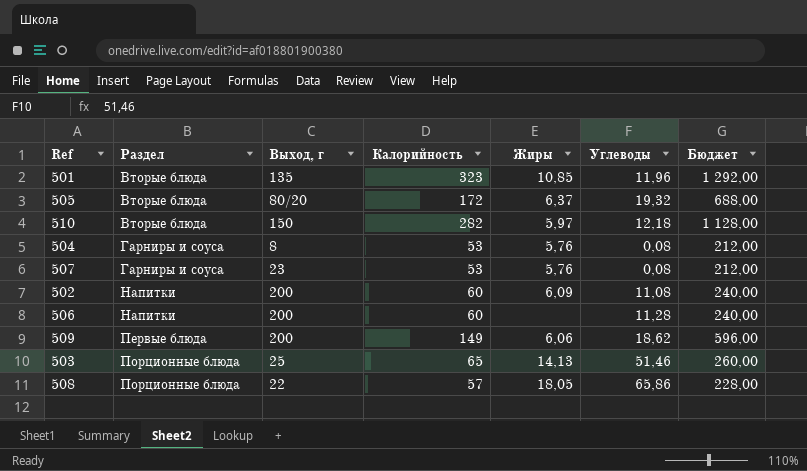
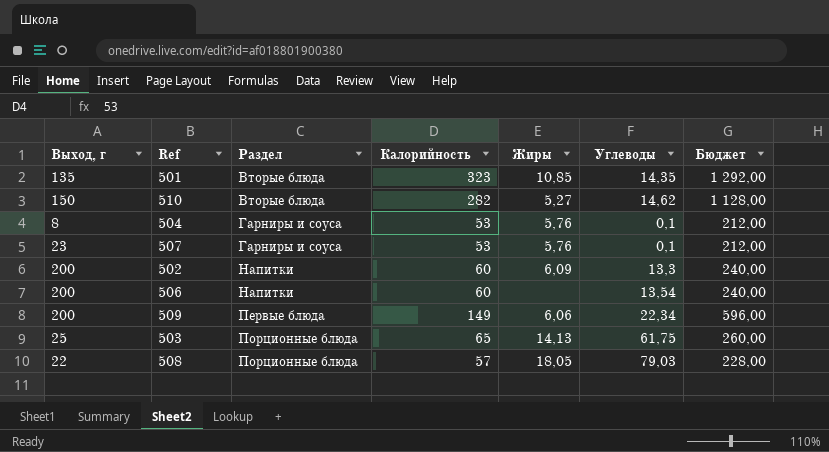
column Выход, г | position: 3 -> 1
row 505: Вторые блюда | 80/20 | 172 | 6,37 | 19,32 | 688,00 -> none
501 | Углеводы: 11,96 -> 14,35
510 | Жиры: 5,97 -> 5,27
510 | Углеводы: 12,18 -> 14,62
504 | Углеводы: 0,08 -> 0,1
507 | Углеводы: 0,08 -> 0,1
502 | Углеводы: 11,08 -> 13,3
506 | Углеводы: 11,28 -> 13,54
509 | Углеводы: 18,62 -> 22,34
503 | Углеводы: 51,46 -> 61,75
508 | Углеводы: 65,86 -> 79,03

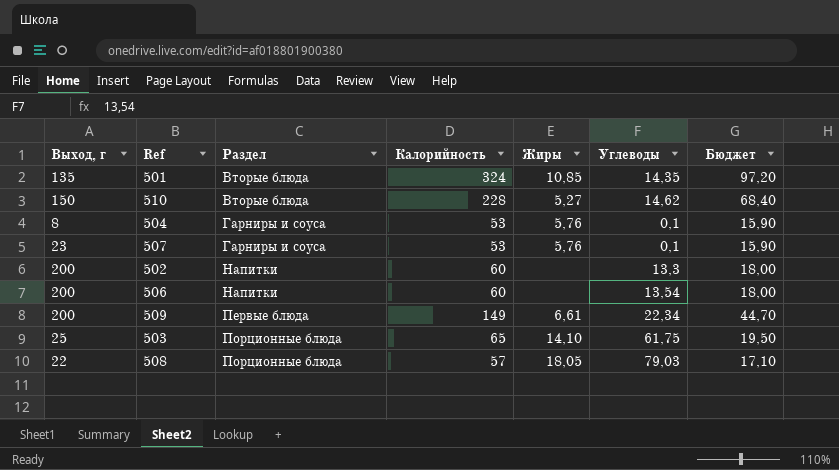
column Бюджет | formula: [Калорийность] * 4 -> [Калорийность] * 0,3
501 | Калорийность: 323 -> 324
510 | Калорийность: 282 -> 228
502 | Жиры: 6,09 -> none
509 | Жиры: 6,06 -> 6,61
503 | Жиры: 14,13 -> 14,10

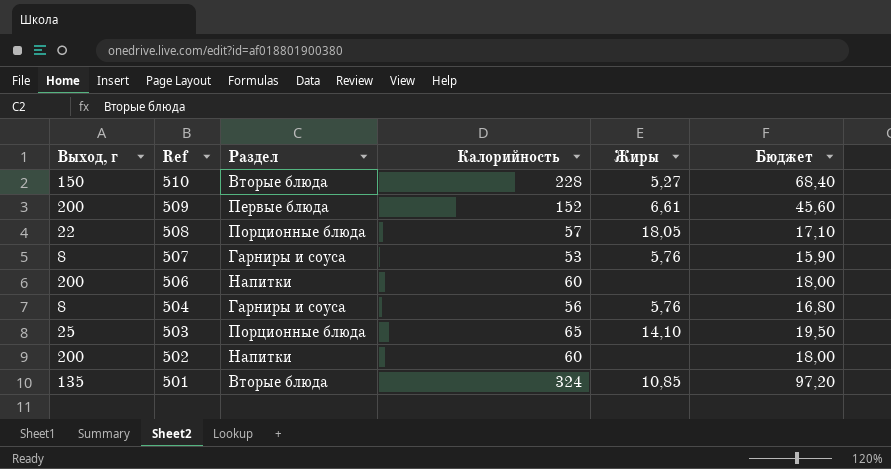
row order: Раздел ascending -> Ref descending
column Углеводы | position: 6 -> none
509 | Калорийность: 149 -> 152
509 | Бюджет: 44,70 -> 45,60
507 | Выход, г: 23 -> 8
504 | Калорийность: 53 -> 56
504 | Бюджет: 15,90 -> 16,80

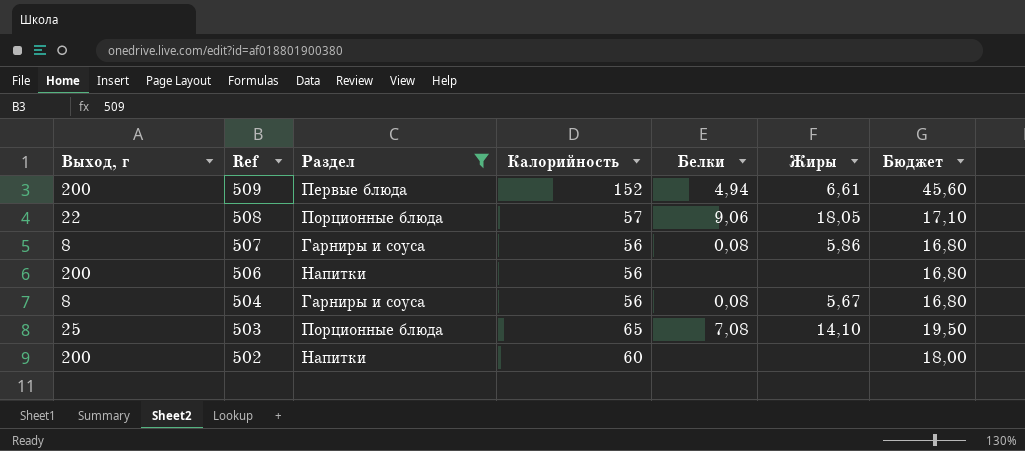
filter: none -> Раздел != Вторые блюда
column Белки | position: none -> 5
507 | Калорийность: 53 -> 56
507 | Жиры: 5,76 -> 5,86
507 | Бюджет: 15,90 -> 16,80
506 | Калорийность: 60 -> 56
506 | Бюджет: 18,00 -> 16,80
504 | Жиры: 5,76 -> 5,67

